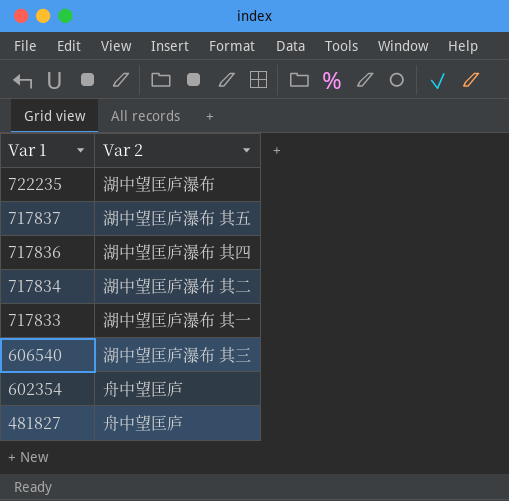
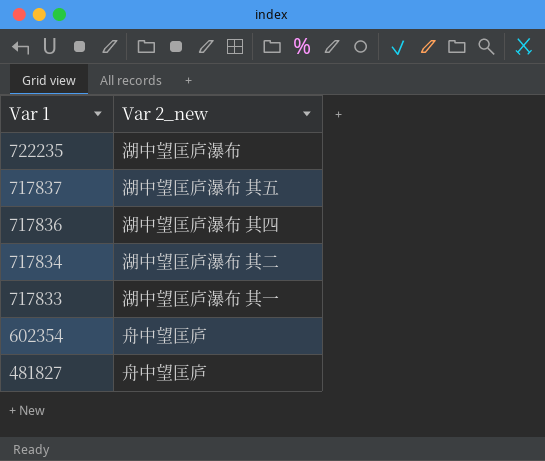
column name: Var 2 -> Var 2_new
row 606540: 湖中望匡庐瀑布 其三 -> none

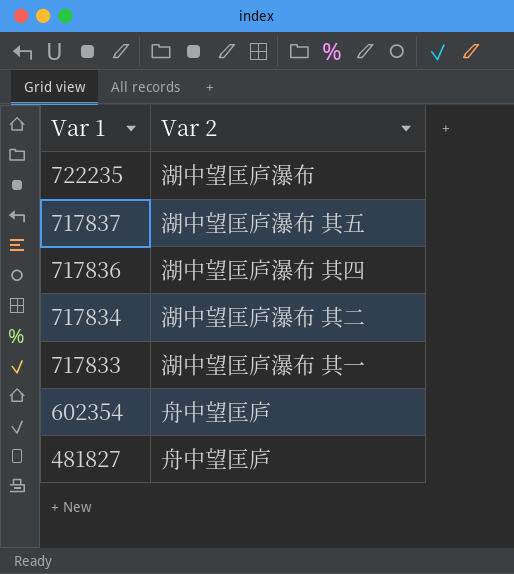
column name: Var 2_new -> Var 2

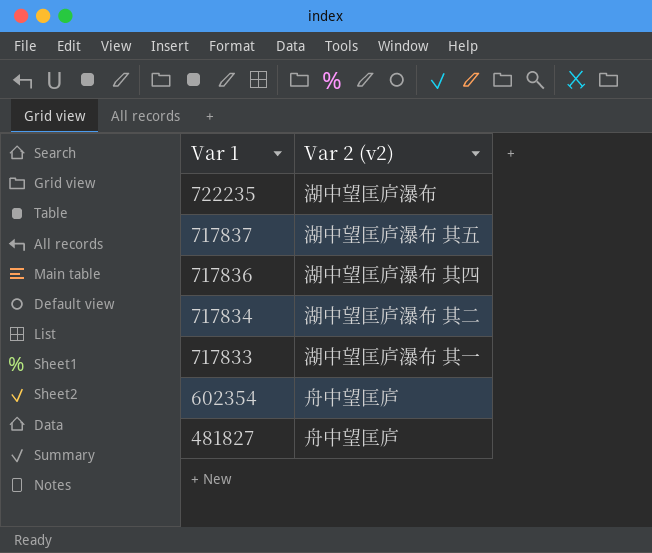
column name: Var 2 -> Var 2 (v2)

